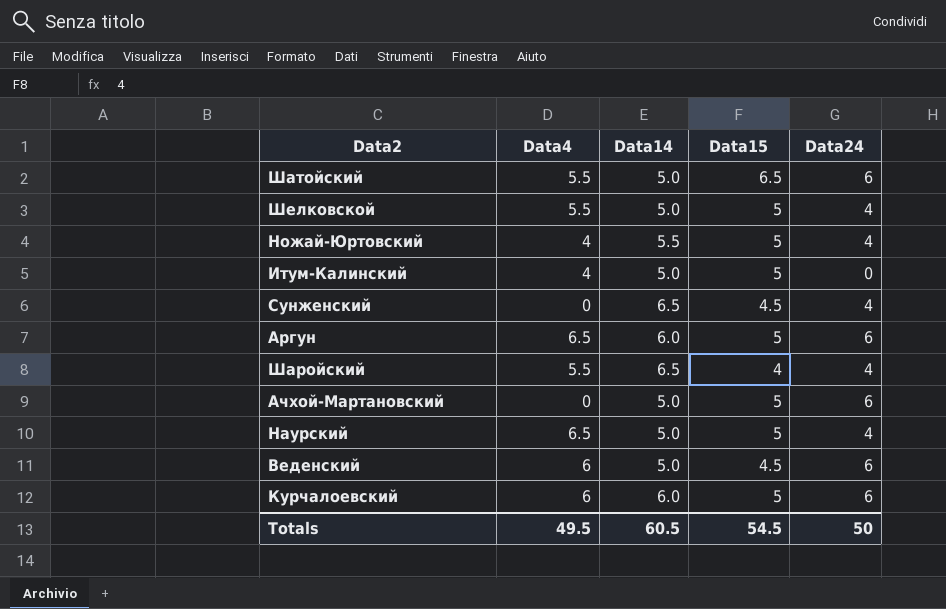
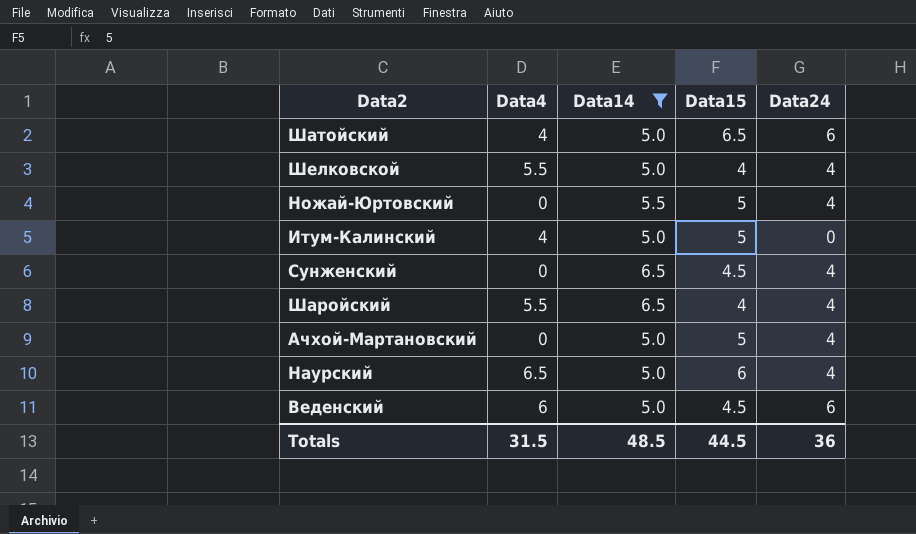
filter: none -> Data14 != 6.0
Шатойский | Data4: 5.5 -> 4
Шелковской | Data15: 5 -> 4
Ножай-Юртовский | Data4: 4 -> 0
Ачхой-Мартановский | Data24: 6 -> 4
Наурский | Data15: 5 -> 6
Totals | Data4: 49.5 -> 31.5
Totals | Data14: 60.5 -> 48.5
Totals | Data15: 54.5 -> 44.5
Totals | Data24: 50 -> 36

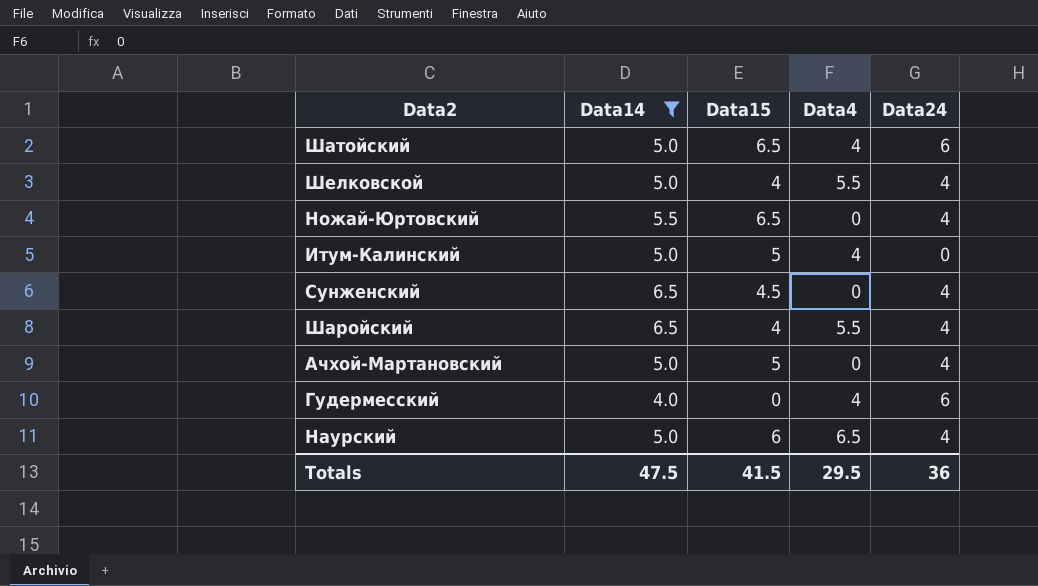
column Data4 | position: 2 -> 4
row Веденский: 6 | 5.0 | 4.5 | 6 -> none
Ножай-Юртовский | Data15: 5 -> 6.5
row Гудермесский: none -> 4.0 | 0 | 4 | 6
Totals | Data14: 48.5 -> 47.5
Totals | Data15: 44.5 -> 41.5
Totals | Data4: 31.5 -> 29.5

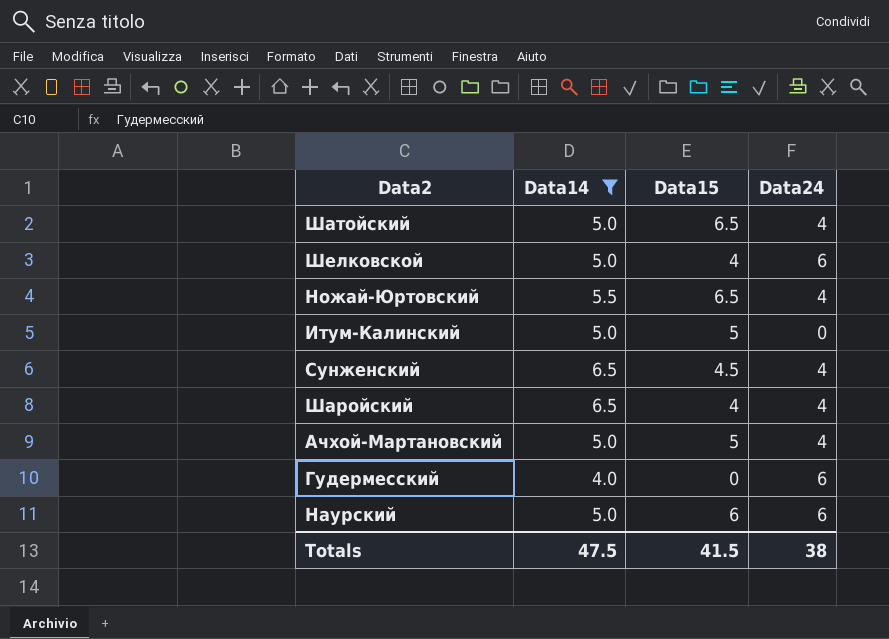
column Data4 | position: 4 -> none
Шатойский | Data24: 6 -> 4
Шелковской | Data24: 4 -> 6
Наурский | Data24: 4 -> 6
Totals | Data24: 36 -> 38

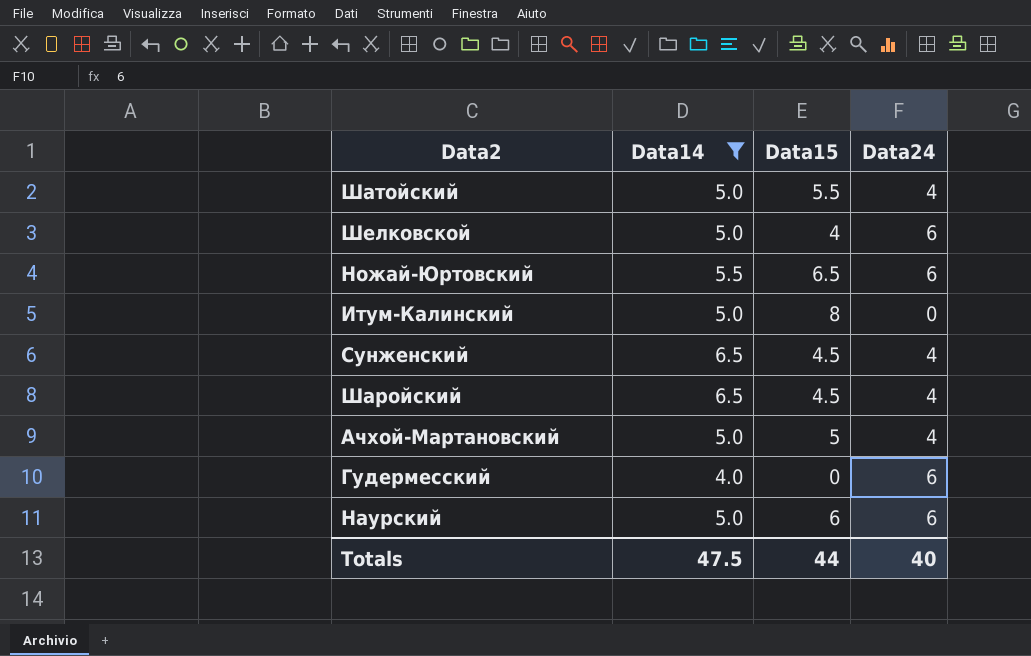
Шатойский | Data15: 6.5 -> 5.5
Ножай-Юртовский | Data24: 4 -> 6
Итум-Калинский | Data15: 5 -> 8
Шаройский | Data15: 4 -> 4.5
Totals | Data15: 41.5 -> 44
Totals | Data24: 38 -> 40

